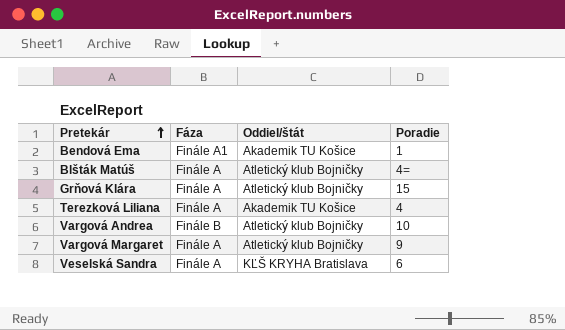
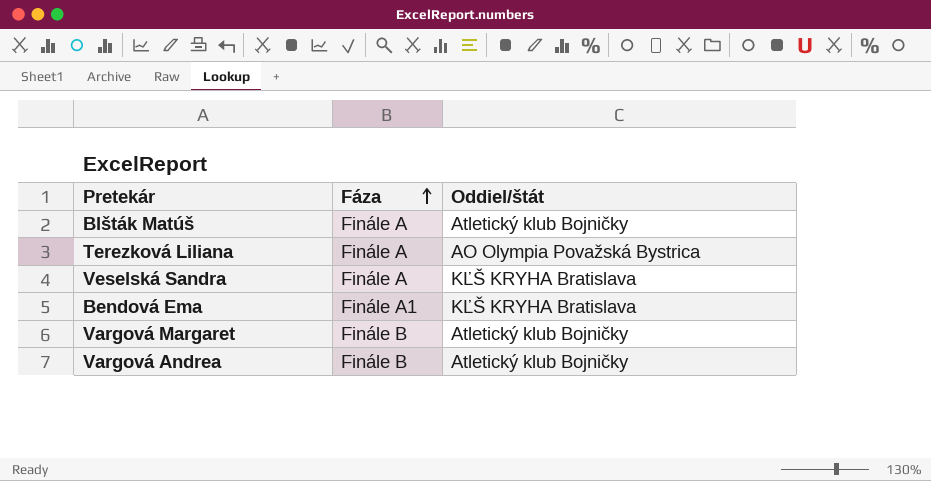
row order: Pretekár ascending -> Fáza ascending
column Poradie | position: 4 -> none
row Grňová Klára: Finále A | Atletický klub Bojničky | 15 -> none
Terezková Liliana | Oddiel/štát: Akademik TU Košice -> AO Olympia Považská Bystrica
Bendová Ema | Oddiel/štát: Akademik TU Košice -> KĽŠ KRYHA Bratislava
Vargová Margaret | Fáza: Finále A -> Finále B

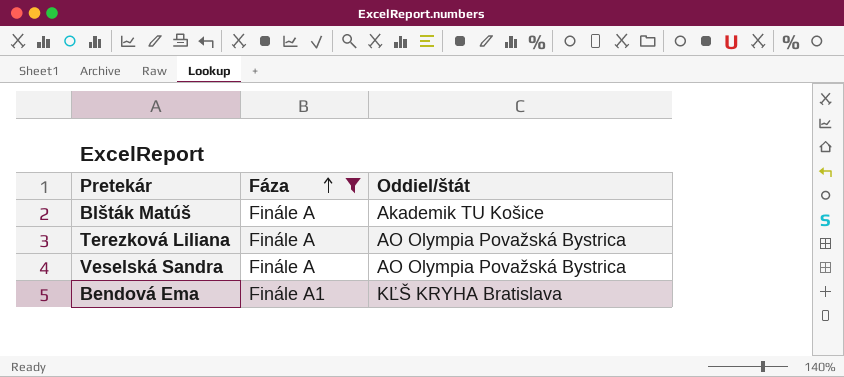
filter: none -> Fáza != Finále B
Blšták Matúš | Oddiel/štát: Atletický klub Bojničky -> Akademik TU Košice
Veselská Sandra | Oddiel/štát: KĽŠ KRYHA Bratislava -> AO Olympia Považská Bystrica

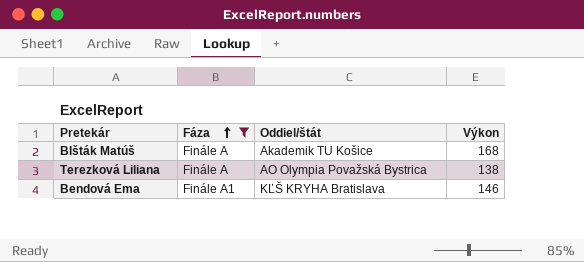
column Výkon | position: none -> 4
row Veselská Sandra: Finále A | AO Olympia Považská Bystrica -> none

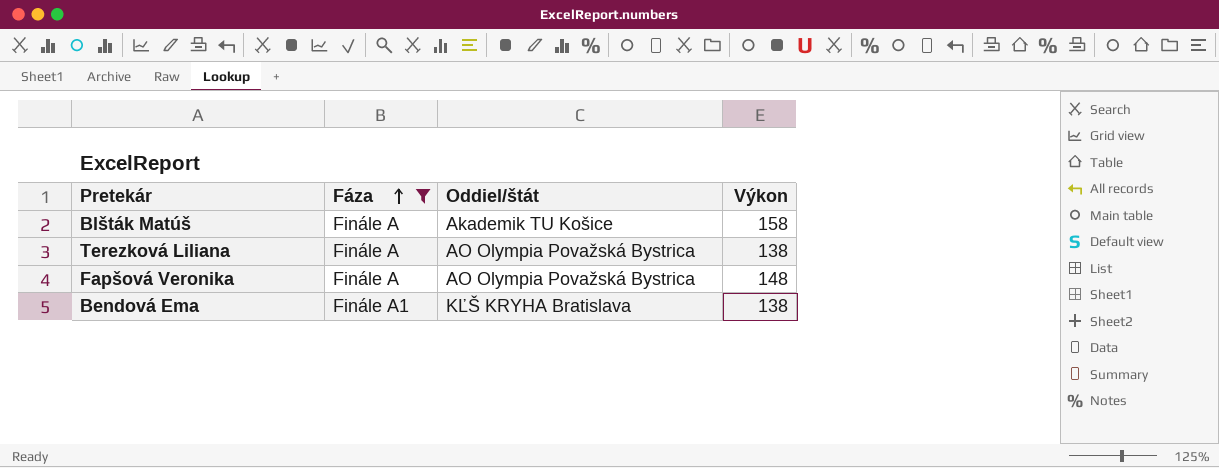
Blšták Matúš | Výkon: 168 -> 158
row Fapšová Veronika: none -> Finále A | AO Olympia Považská Bystrica | 148
Bendová Ema | Výkon: 146 -> 138

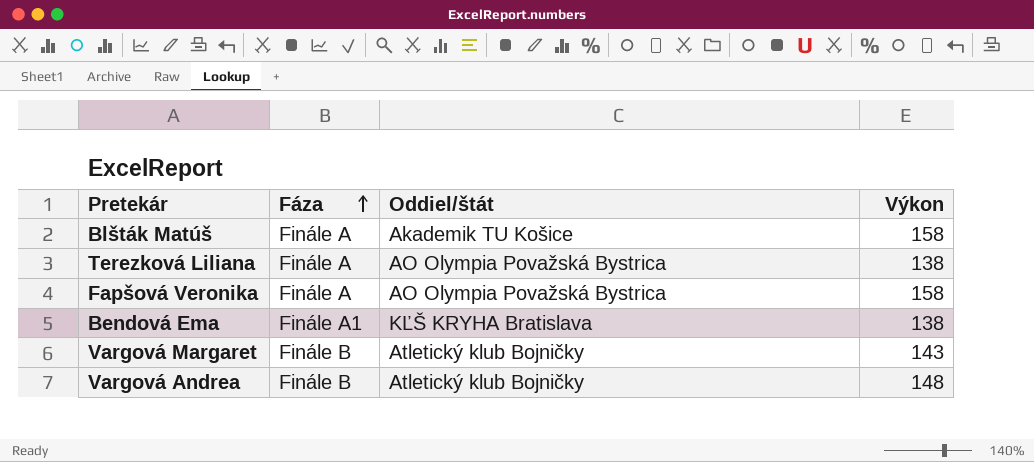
filter: Fáza != Finále B -> none
Fapšová Veronika | Výkon: 148 -> 158

